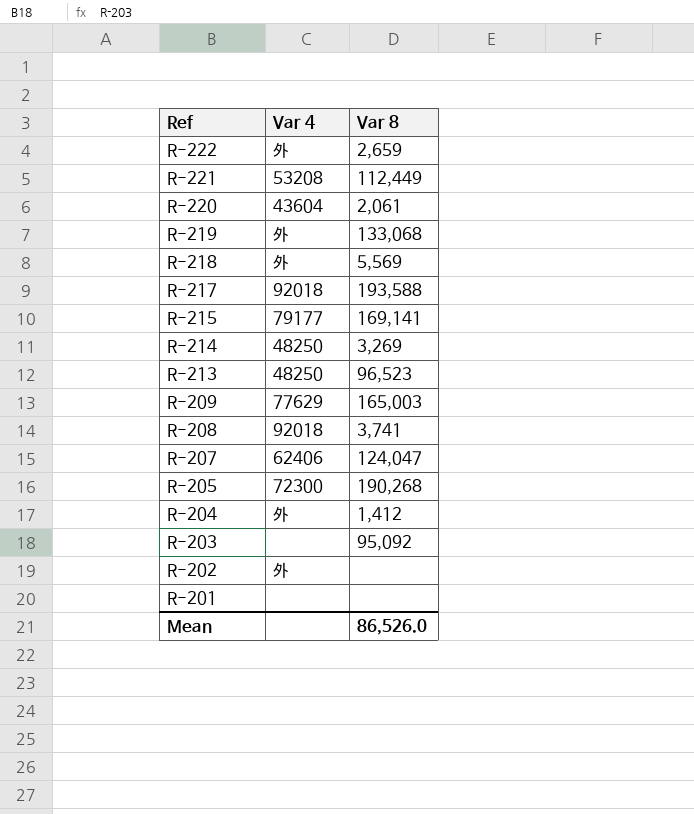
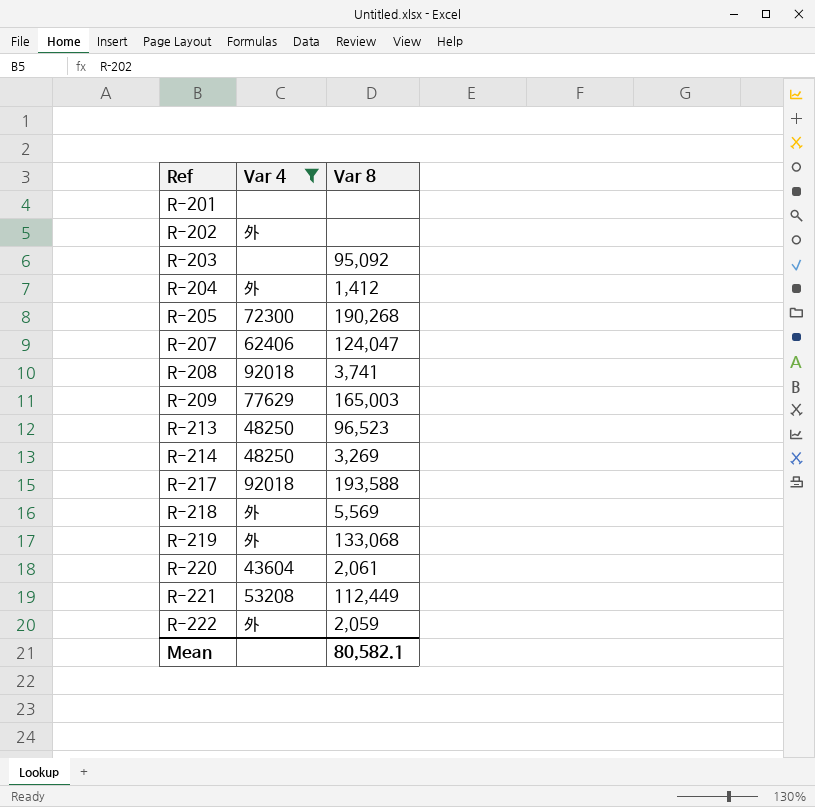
filter: none -> Var 4 != 79177
row order: Ref descending -> Ref ascending
R-222 | Var 8: 2,659 -> 2,059
Mean | Var 8: 86,526.0 -> 80,582.1

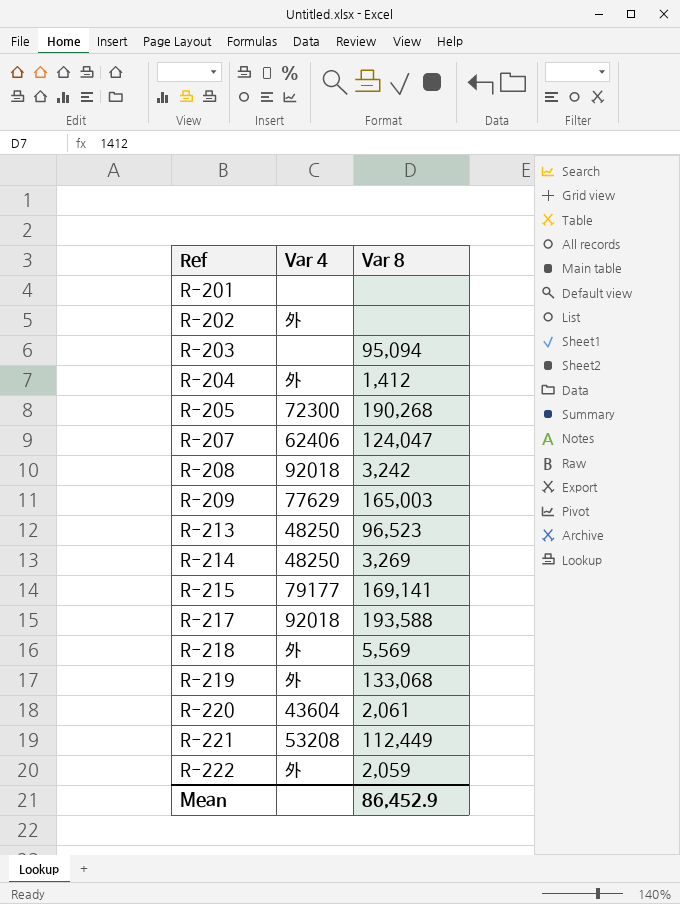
filter: Var 4 != 79177 -> none
R-203 | Var 8: 95,092 -> 95,094
R-208 | Var 8: 3,741 -> 3,242
Mean | Var 8: 80,582.1 -> 86,452.9

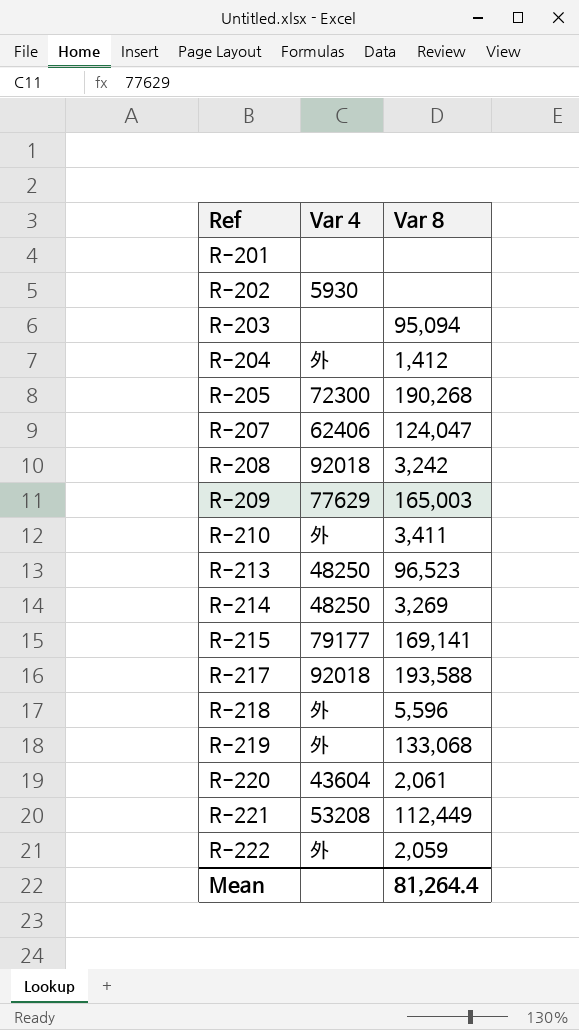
R-202 | Var 4: 外 -> 5930
row R-210: none -> 外 | 3,411
R-218 | Var 8: 5,569 -> 5,596
Mean | Var 8: 86,452.9 -> 81,264.4

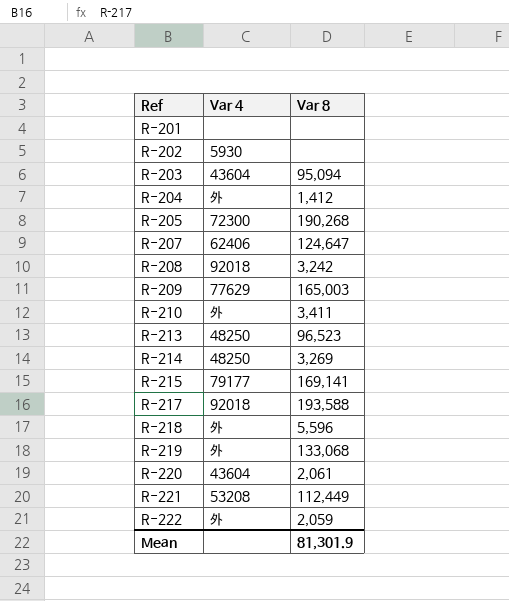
R-203 | Var 4: none -> 43604
R-207 | Var 8: 124,047 -> 124,647
Mean | Var 8: 81,264.4 -> 81,301.9

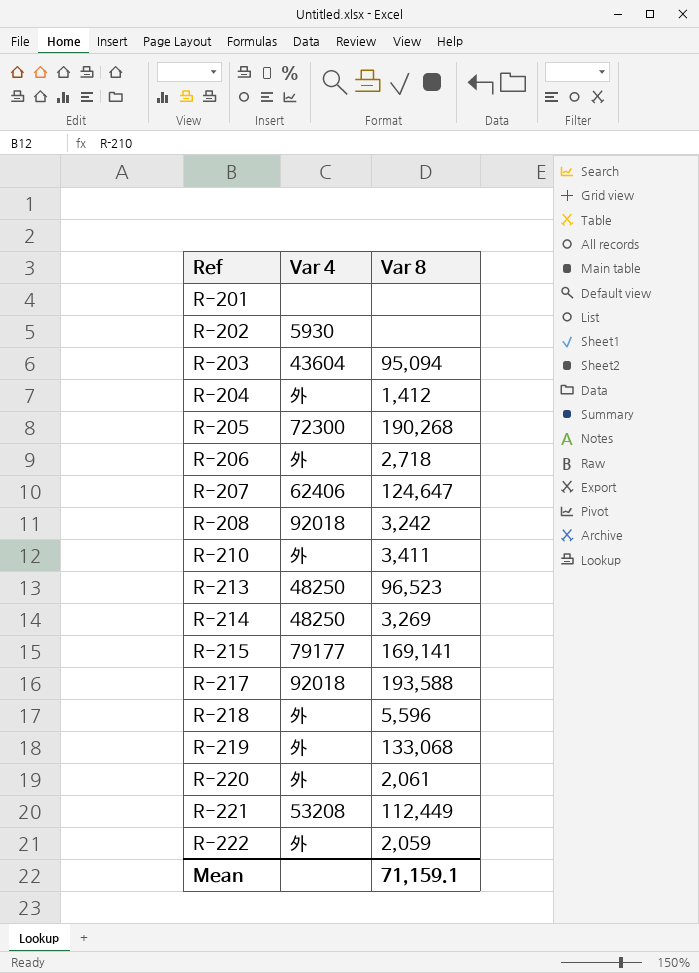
row R-209: 77629 | 165,003 -> none
row R-206: none -> 外 | 2,718
R-220 | Var 4: 43604 -> 外
Mean | Var 8: 81,301.9 -> 71,159.1

